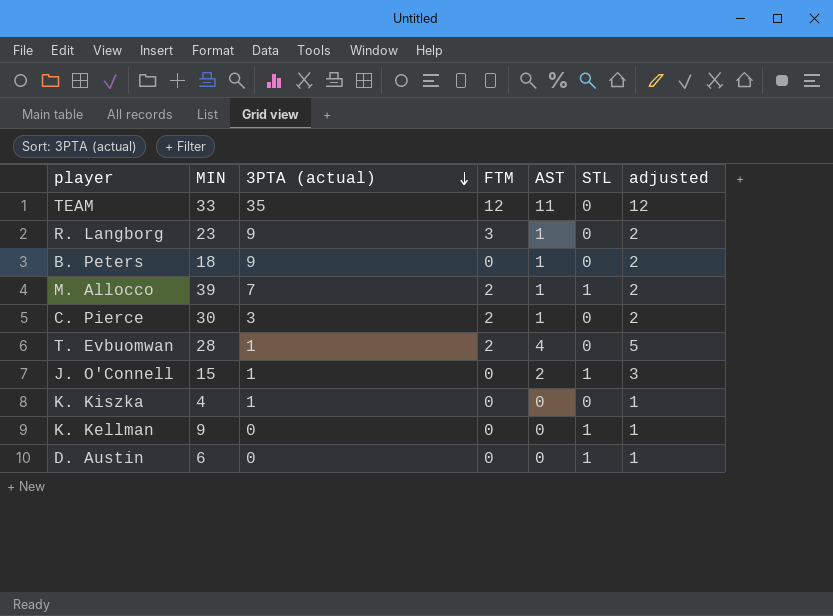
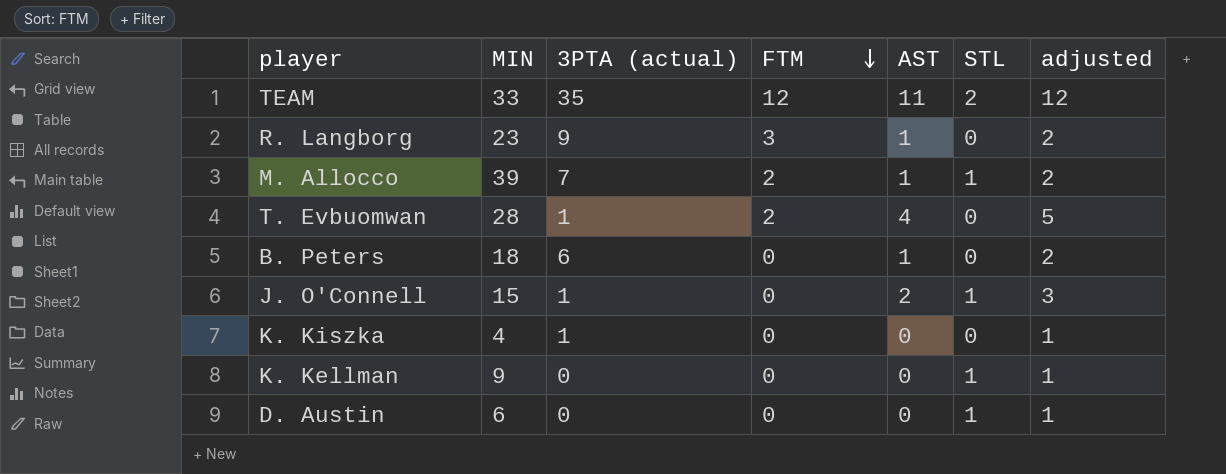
row order: 3PTA (actual) descending -> FTM descending
row C. Pierce: 30 | 3 | 2 | 1 | 0 | 2 -> none
TEAM | STL: 0 -> 2
B. Peters | 3PTA (actual): 9 -> 6

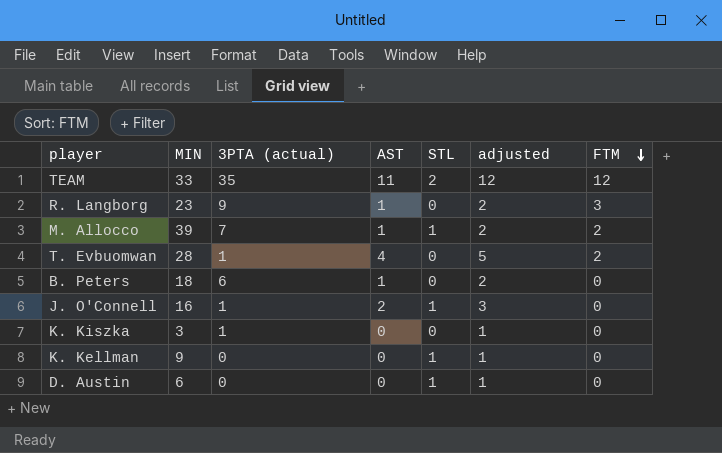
column FTM | position: 4 -> 7
J. O'Connell | MIN: 15 -> 16
K. Kiszka | MIN: 4 -> 3

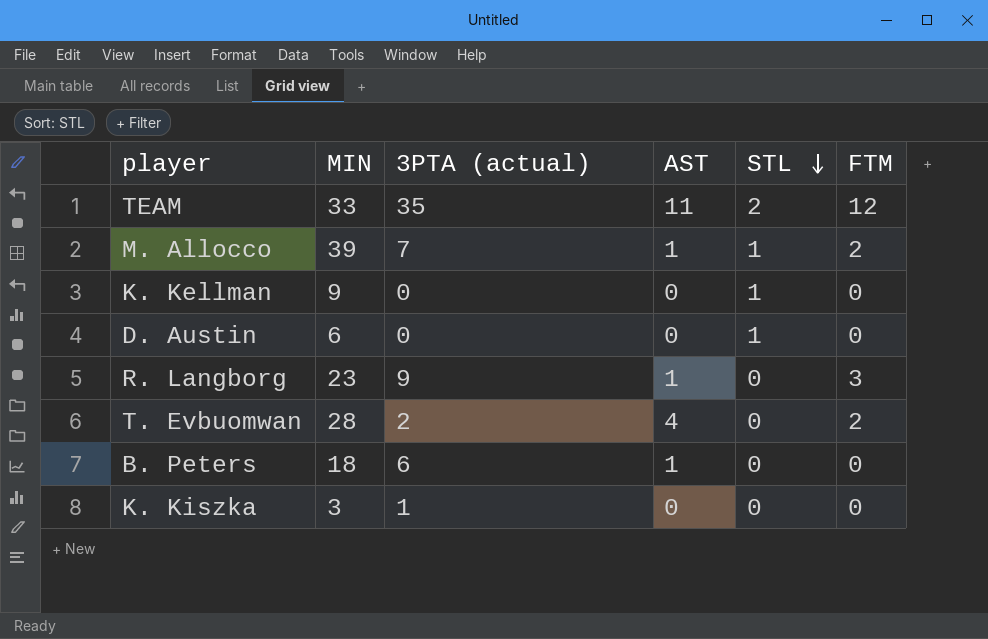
row order: FTM descending -> STL descending
column adjusted | formula: [AST] + 1 -> none
row J. O'Connell: 16 | 1 | 2 | 1 | 3 | 0 -> none
T. Evbuomwan | 3PTA (actual): 1 -> 2

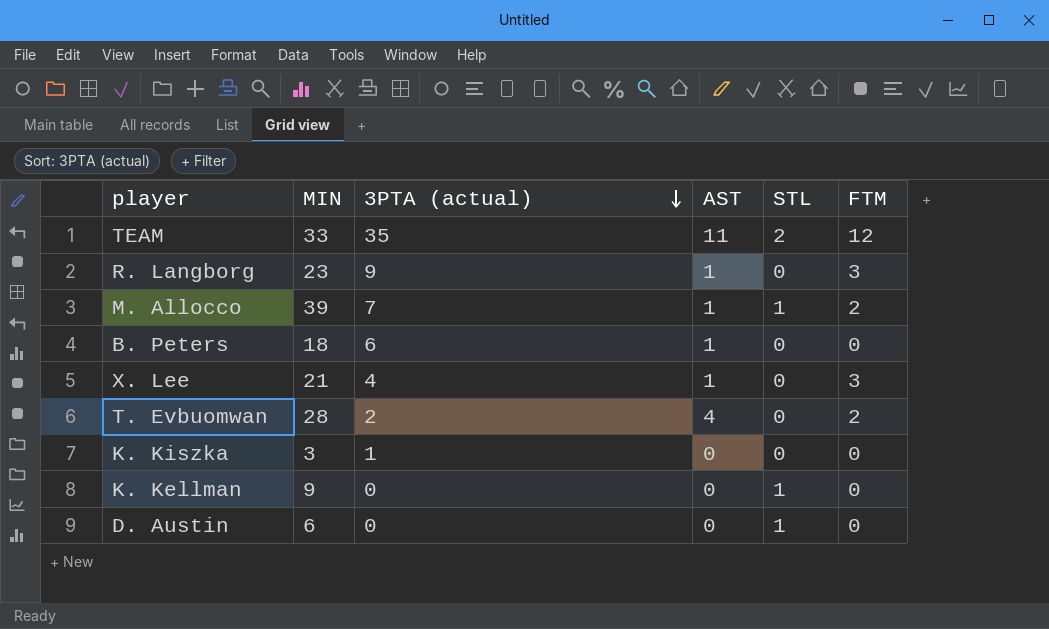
row order: STL descending -> 3PTA (actual) descending
row X. Lee: none -> 21 | 4 | 1 | 0 | 3

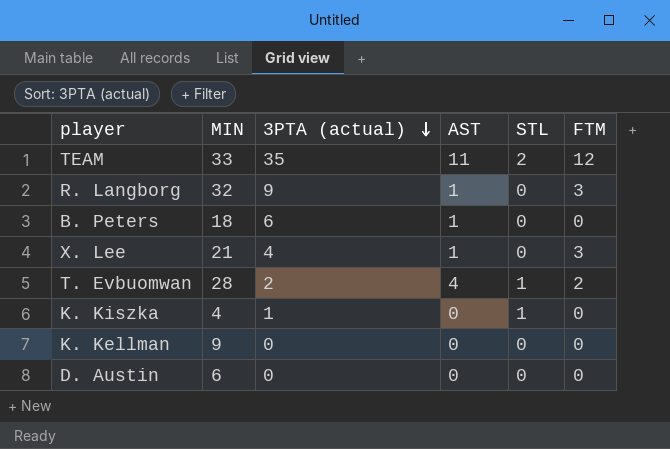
row M. Allocco: 39 | 7 | 1 | 1 | 2 -> none
R. Langborg | MIN: 23 -> 32
T. Evbuomwan | STL: 0 -> 1
K. Kiszka | MIN: 3 -> 4
K. Kiszka | STL: 0 -> 1
K. Kellman | STL: 1 -> 0
D. Austin | STL: 1 -> 0

